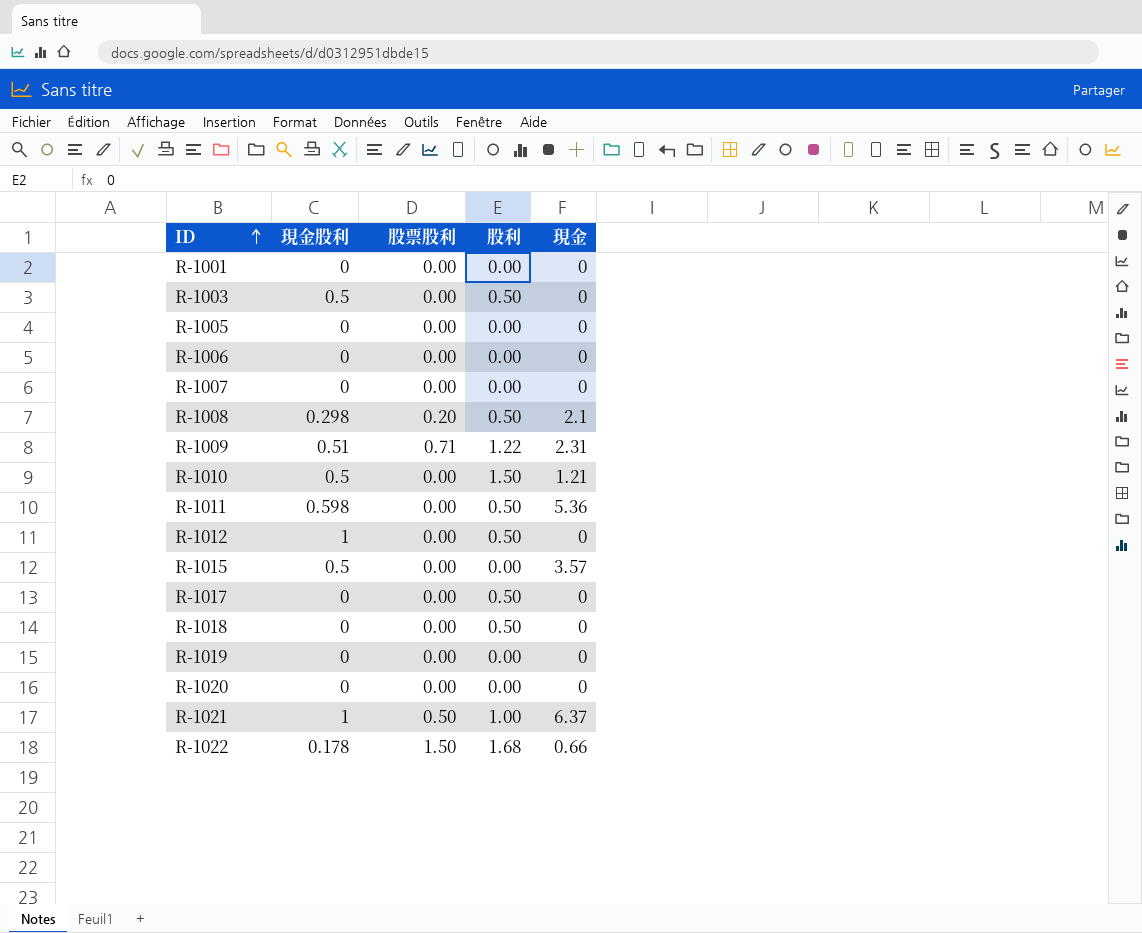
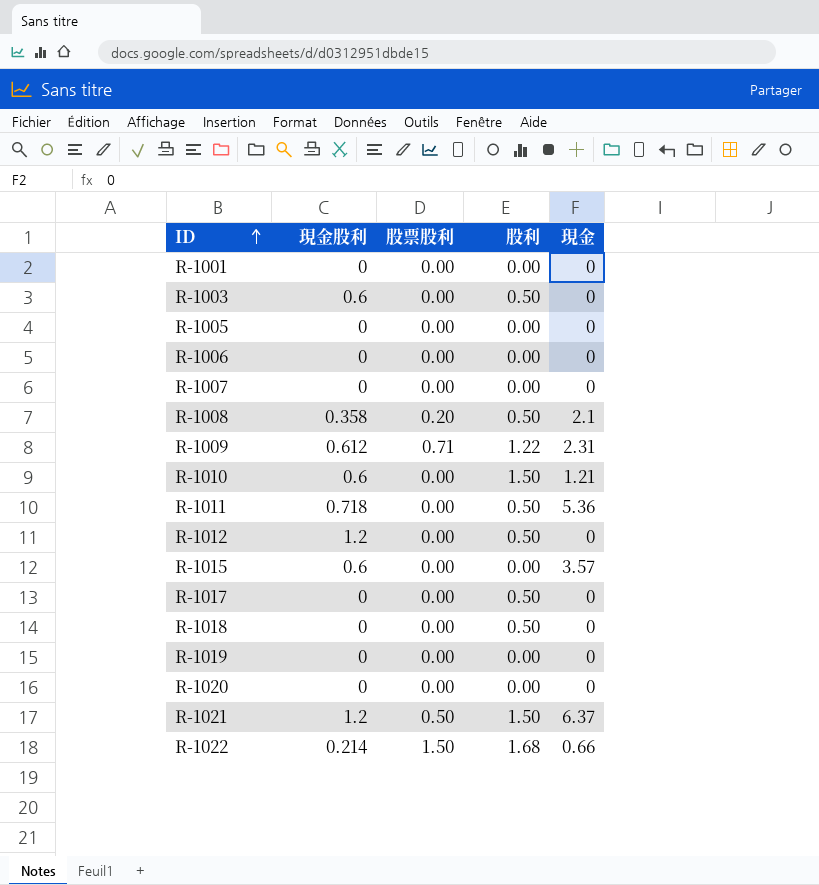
R-1003 | 現金股利: 0.5 -> 0.6
R-1008 | 現金股利: 0.298 -> 0.358
R-1009 | 現金股利: 0.51 -> 0.612
R-1010 | 現金股利: 0.5 -> 0.6
R-1011 | 現金股利: 0.598 -> 0.718
R-1012 | 現金股利: 1 -> 1.2
R-1015 | 現金股利: 0.5 -> 0.6
R-1021 | 現金股利: 1 -> 1.2
R-1021 | 股利: 1.00 -> 1.50
R-1022 | 現金股利: 0.178 -> 0.214

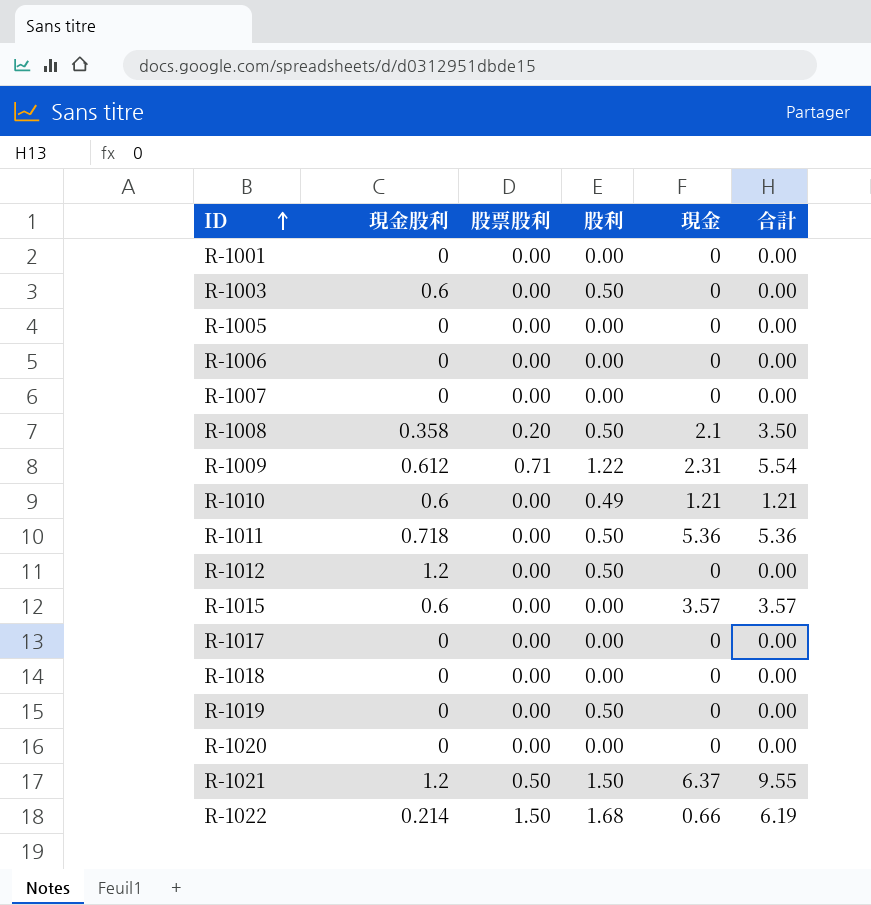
column 合計 | position: none -> 6
R-1010 | 股利: 1.50 -> 0.49
R-1017 | 股利: 0.50 -> 0.00
R-1018 | 股利: 0.50 -> 0.00
R-1019 | 股利: 0.00 -> 0.50

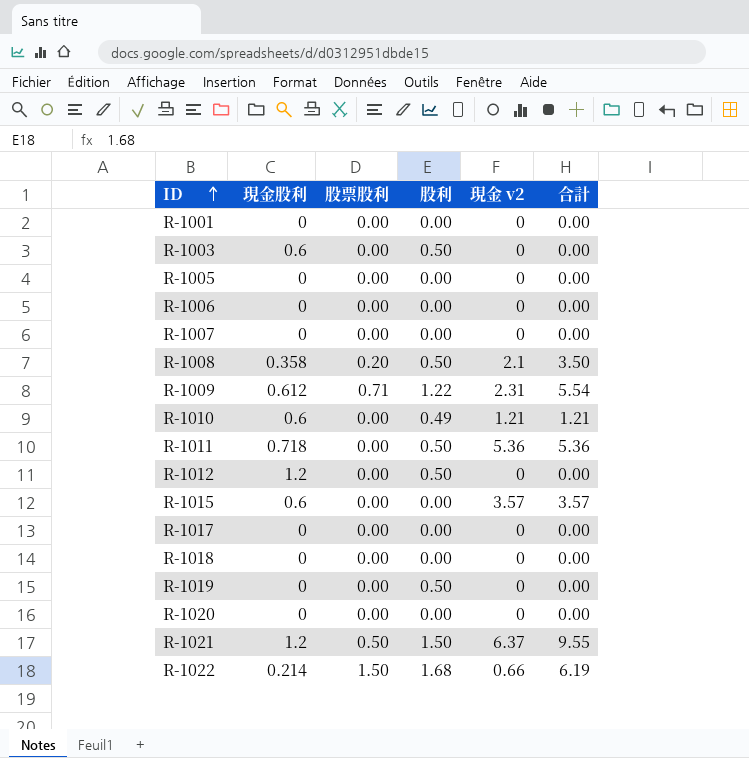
column name: 現金 -> 現金 v2

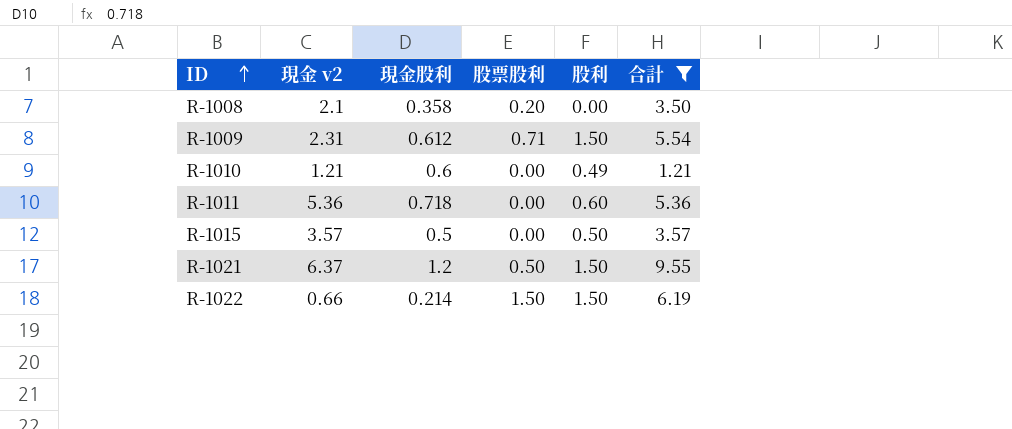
filter: none -> 合計 != 0.00
column 現金 v2 | position: 5 -> 2
R-1008 | 股利: 0.50 -> 0.00
R-1009 | 股利: 1.22 -> 1.50
R-1011 | 股利: 0.50 -> 0.60
R-1015 | 現金股利: 0.6 -> 0.5
R-1015 | 股利: 0.00 -> 0.50
R-1022 | 股利: 1.68 -> 1.50

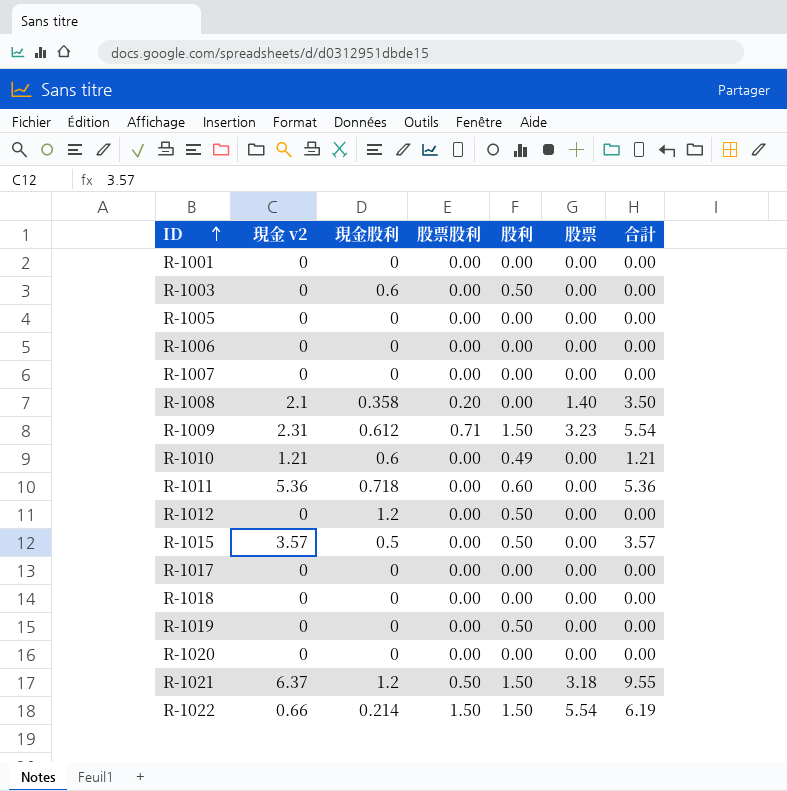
filter: 合計 != 0.00 -> none
column 股票 | position: none -> 6

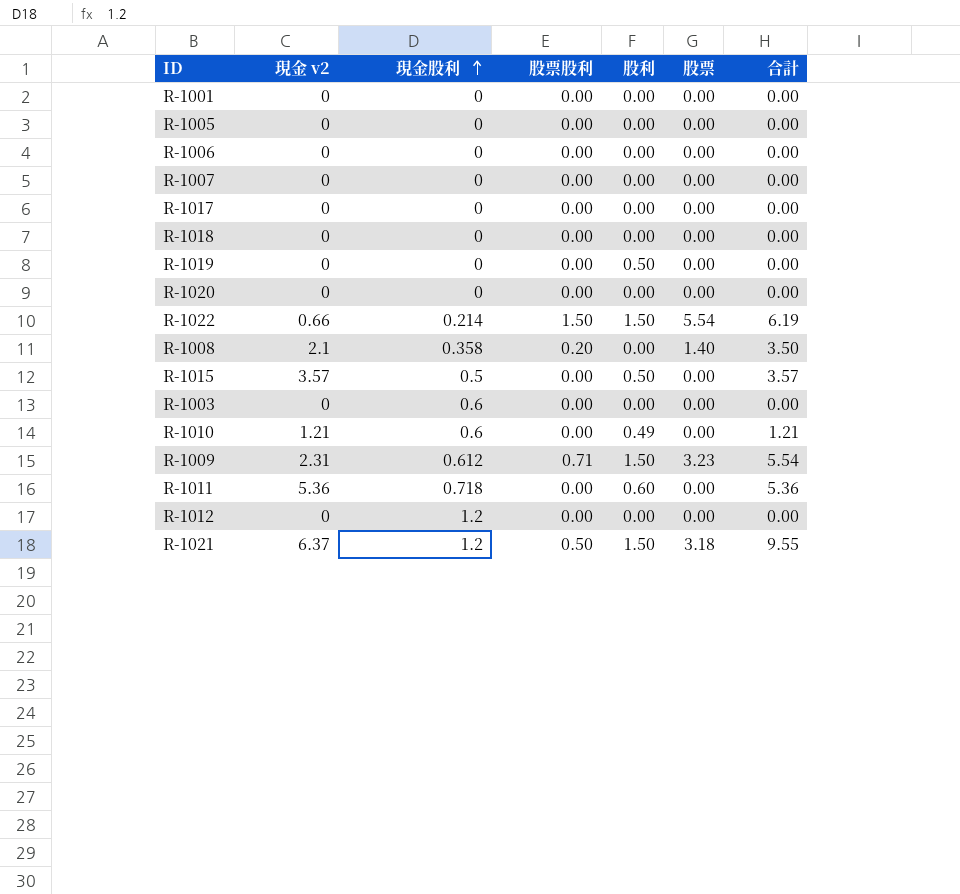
row order: ID ascending -> 現金股利 ascending
R-1003 | 股利: 0.50 -> 0.00
R-1012 | 股利: 0.50 -> 0.00

